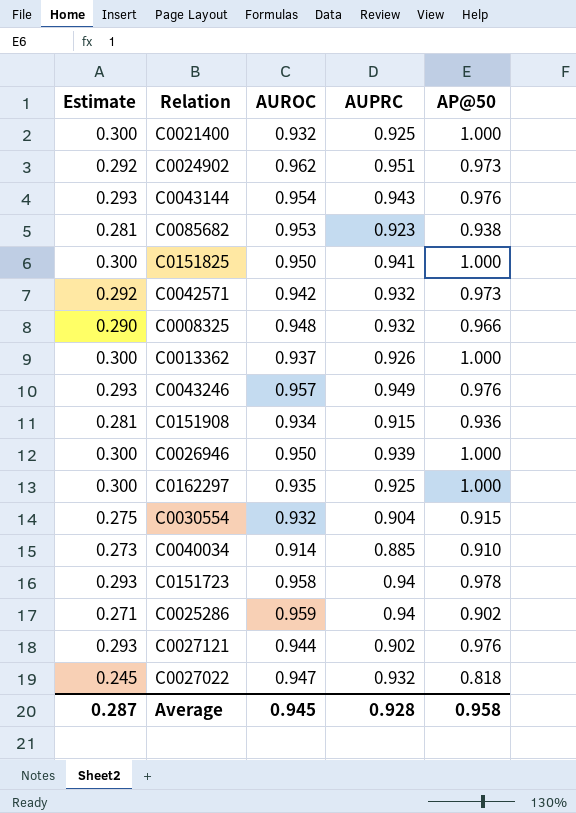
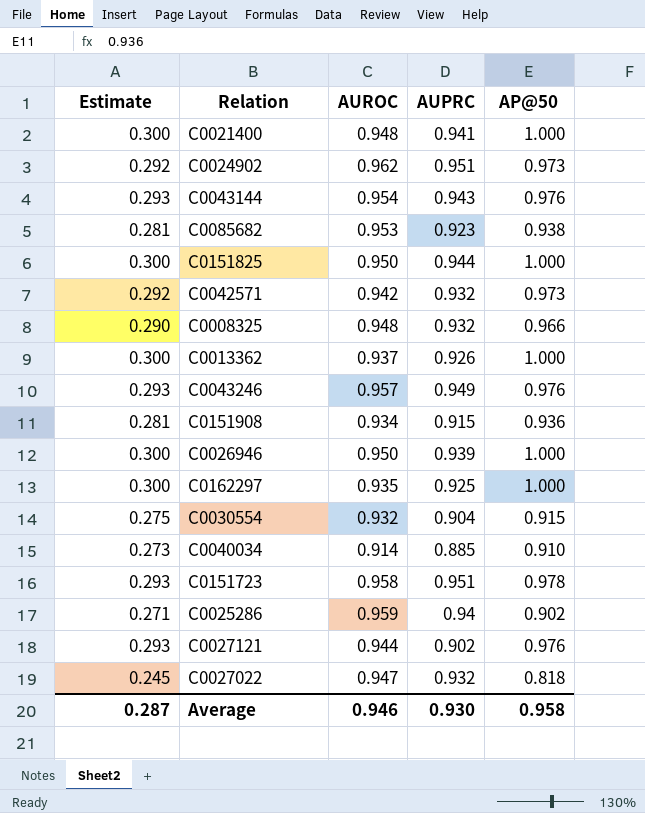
C0021400 | AUROC: 0.932 -> 0.948
C0021400 | AUPRC: 0.925 -> 0.941
C0151825 | AUPRC: 0.941 -> 0.944
C0151723 | AUPRC: 0.94 -> 0.951
Average | AUROC: 0.945 -> 0.946
Average | AUPRC: 0.928 -> 0.930

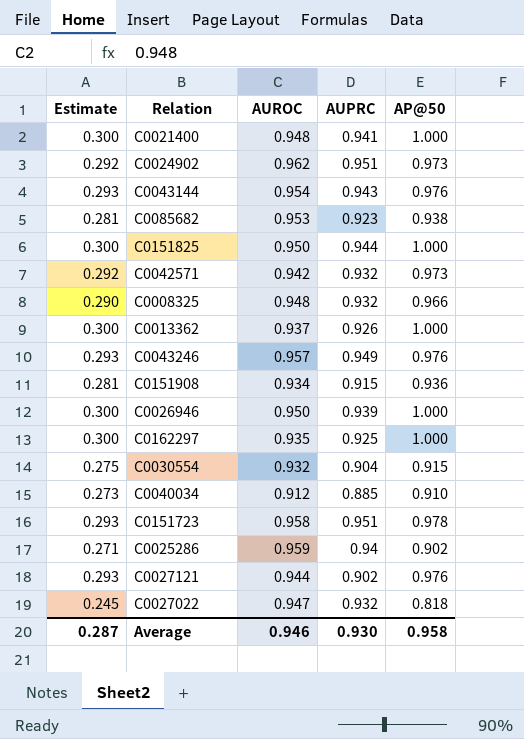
C0040034 | AUROC: 0.914 -> 0.912

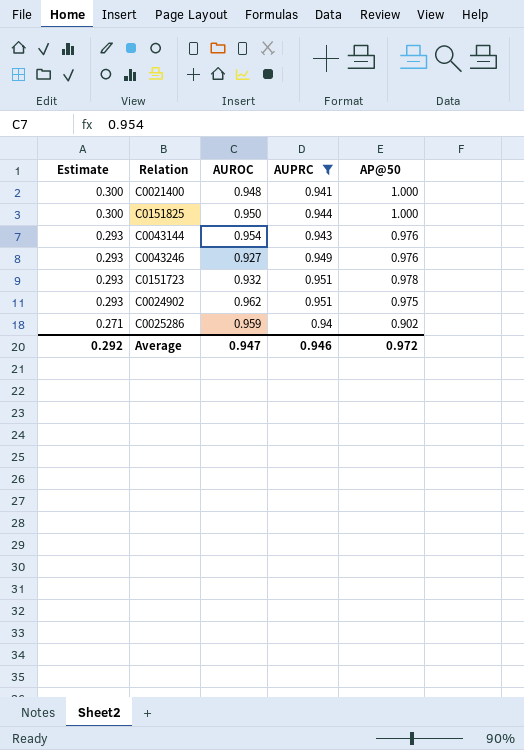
filter: none -> AUPRC >= 0.94
row order: none -> Estimate descending
C0043246 | AUROC: 0.957 -> 0.927
C0151723 | AUROC: 0.958 -> 0.932
C0024902 | Estimate: 0.292 -> 0.293
C0024902 | AP@50: 0.973 -> 0.975
Average | Estimate: 0.287 -> 0.292
Average | AUROC: 0.946 -> 0.947
Average | AUPRC: 0.930 -> 0.946
Average | AP@50: 0.958 -> 0.972

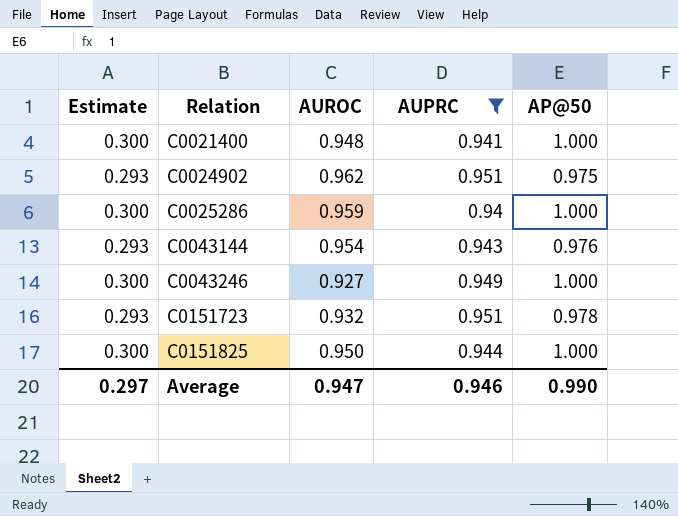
row order: Estimate descending -> Relation ascending
C0025286 | Estimate: 0.271 -> 0.300
C0025286 | AP@50: 0.902 -> 1.000
C0043246 | Estimate: 0.293 -> 0.300
C0043246 | AP@50: 0.976 -> 1.000
Average | Estimate: 0.292 -> 0.297
Average | AP@50: 0.972 -> 0.990

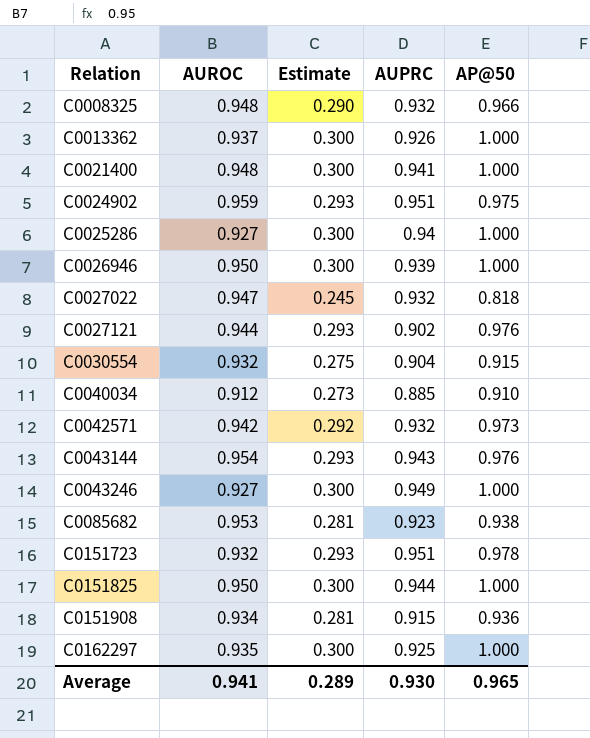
filter: AUPRC >= 0.94 -> none
column Estimate | position: 1 -> 3
C0024902 | AUROC: 0.962 -> 0.959
C0025286 | AUROC: 0.959 -> 0.927
Average | AUROC: 0.947 -> 0.941
Average | Estimate: 0.297 -> 0.289
Average | AUPRC: 0.946 -> 0.930
Average | AP@50: 0.990 -> 0.965

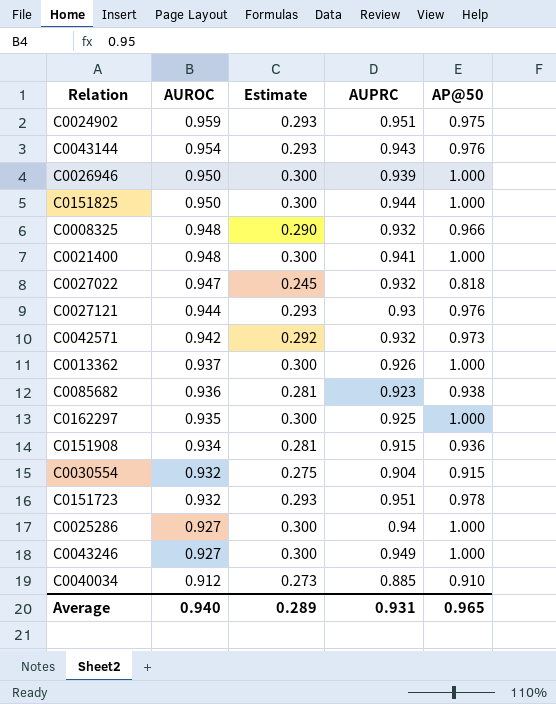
row order: Relation ascending -> AUROC descending
C0027121 | AUPRC: 0.902 -> 0.93
C0085682 | AUROC: 0.953 -> 0.936
Average | AUROC: 0.941 -> 0.940
Average | AUPRC: 0.930 -> 0.931

